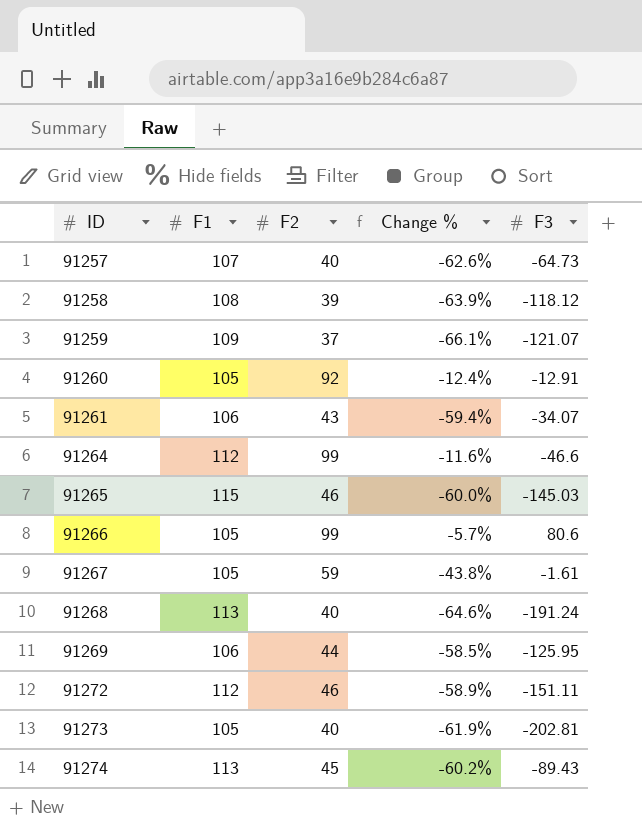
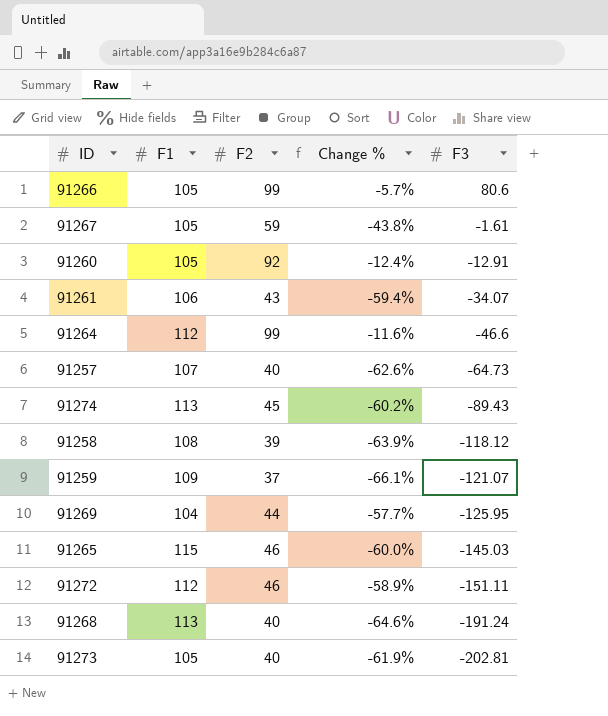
row order: ID ascending -> F3 descending
91269 | F1: 106 -> 104
91269 | Change %: -58.5% -> -57.7%

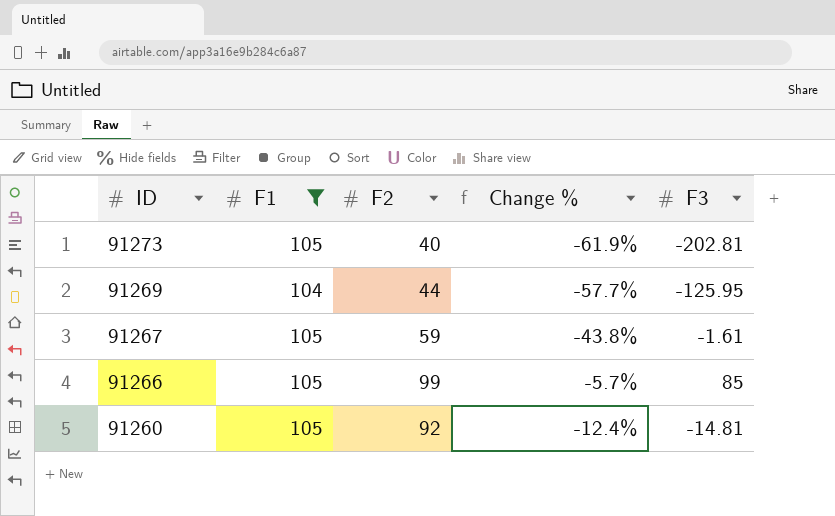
filter: none -> F1 <= 105
row order: F3 descending -> ID descending
91266 | F3: 80.6 -> 85
91260 | F3: -12.91 -> -14.81

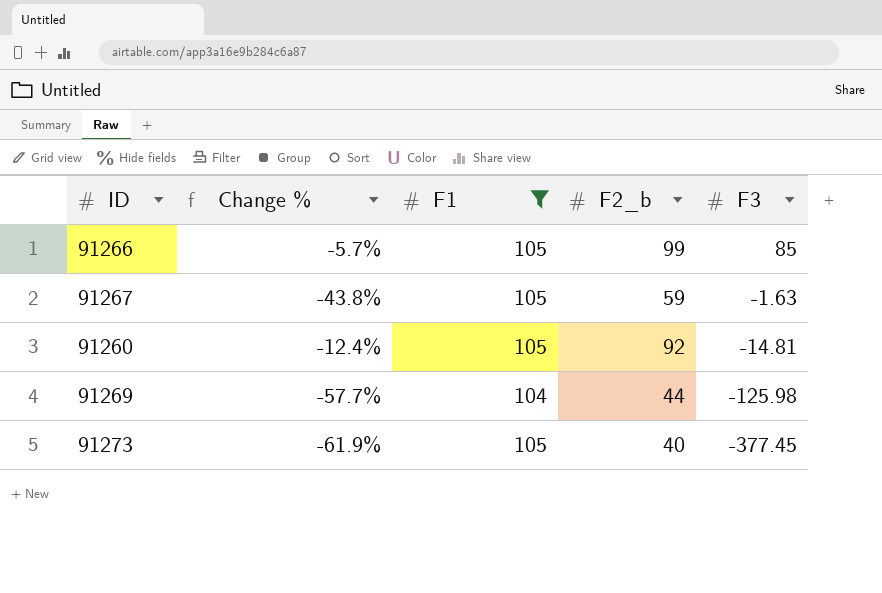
row order: ID descending -> F3 descending
column Change % | position: 4 -> 2
column name: F2 -> F2_b
91267 | F3: -1.61 -> -1.63
91269 | F3: -125.95 -> -125.98
91273 | F3: -202.81 -> -377.45

